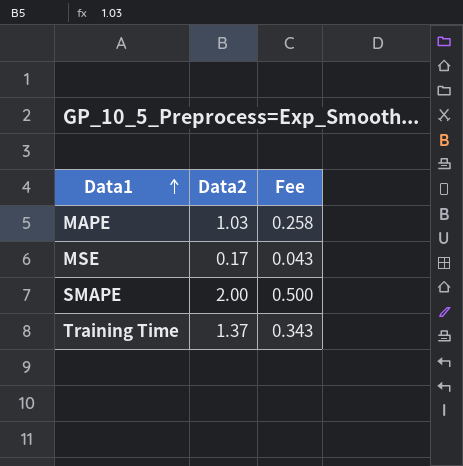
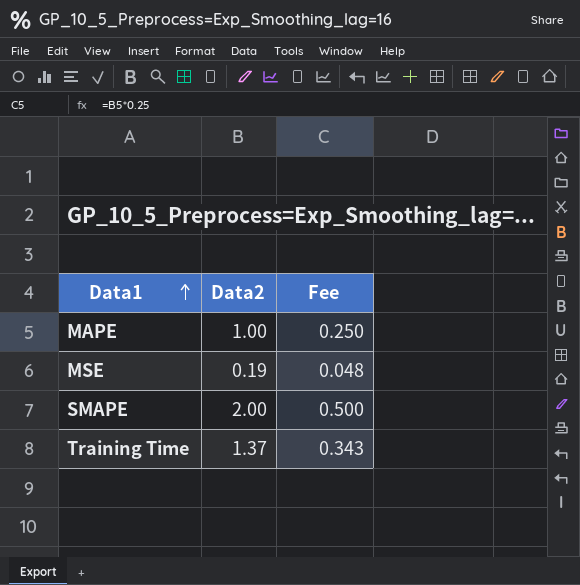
MAPE | Data2: 1.03 -> 1.00
MAPE | Fee: 0.258 -> 0.250
MSE | Data2: 0.17 -> 0.19
MSE | Fee: 0.043 -> 0.048

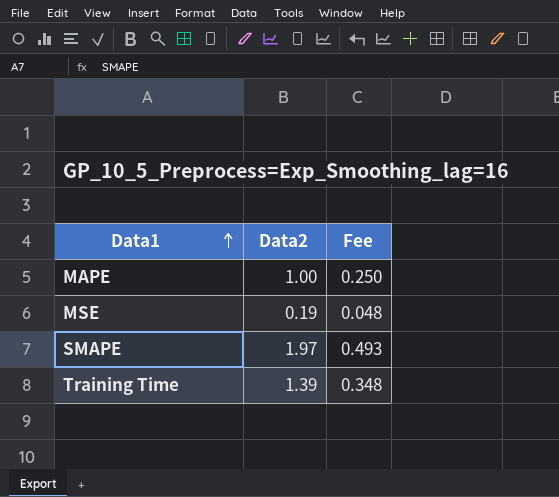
SMAPE | Data2: 2.00 -> 1.97
SMAPE | Fee: 0.500 -> 0.493
Training Time | Data2: 1.37 -> 1.39
Training Time | Fee: 0.343 -> 0.348

